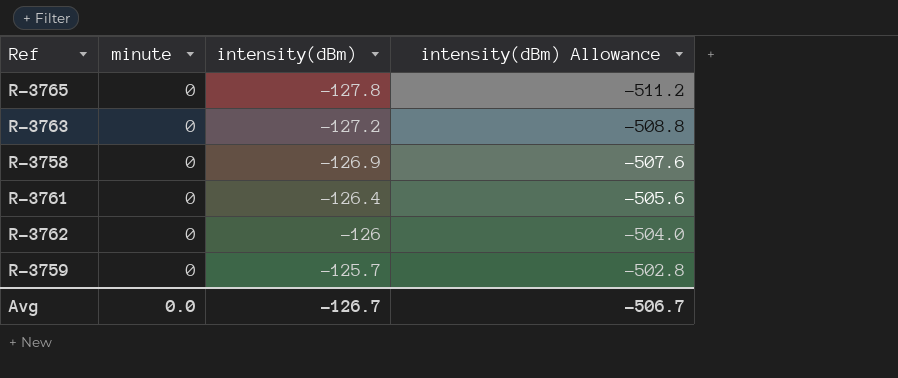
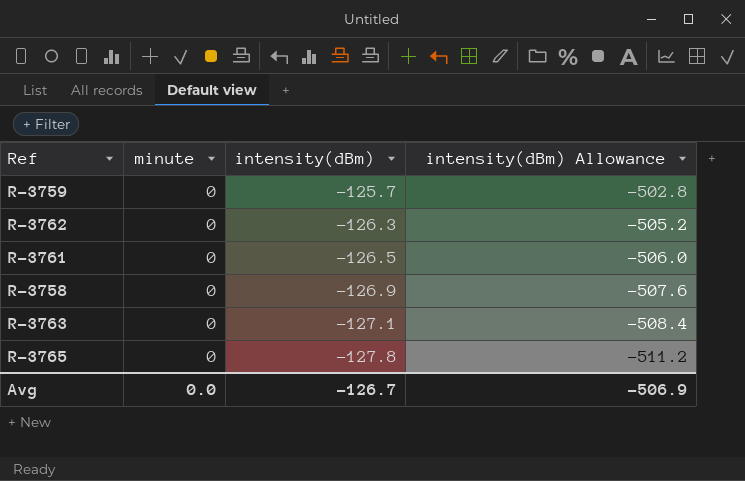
row order: intensity(dBm) ascending -> intensity(dBm) descending
R-3762 | intensity(dBm): -126 -> -126.3
R-3762 | intensity(dBm) Allowance: -504.0 -> -505.2
R-3761 | intensity(dBm): -126.4 -> -126.5
R-3761 | intensity(dBm) Allowance: -505.6 -> -506.0
R-3763 | intensity(dBm): -127.2 -> -127.1
R-3763 | intensity(dBm) Allowance: -508.8 -> -508.4
Avg | intensity(dBm) Allowance: -506.7 -> -506.9

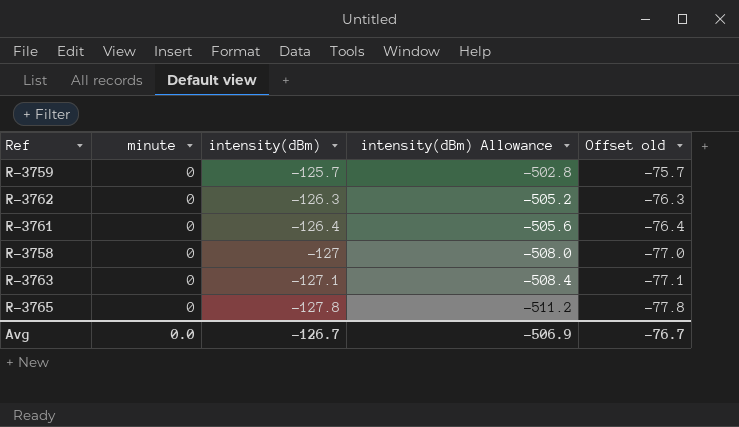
column Offset old | formula: none -> [intensity(dBm)] + 50
R-3761 | intensity(dBm): -126.5 -> -126.4
R-3761 | intensity(dBm) Allowance: -506.0 -> -505.6
R-3758 | intensity(dBm): -126.9 -> -127
R-3758 | intensity(dBm) Allowance: -507.6 -> -508.0

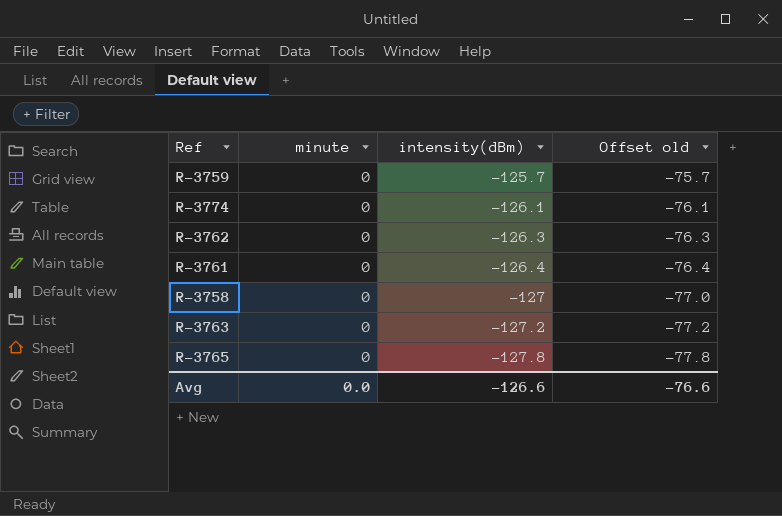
column intensity(dBm) Allowance | formula: [intensity(dBm)] * 4 -> none
row R-3774: none -> 0 | -126.1 | -76.1
R-3763 | intensity(dBm): -127.1 -> -127.2
R-3763 | Offset old: -77.1 -> -77.2
Avg | intensity(dBm): -126.7 -> -126.6
Avg | Offset old: -76.7 -> -76.6

